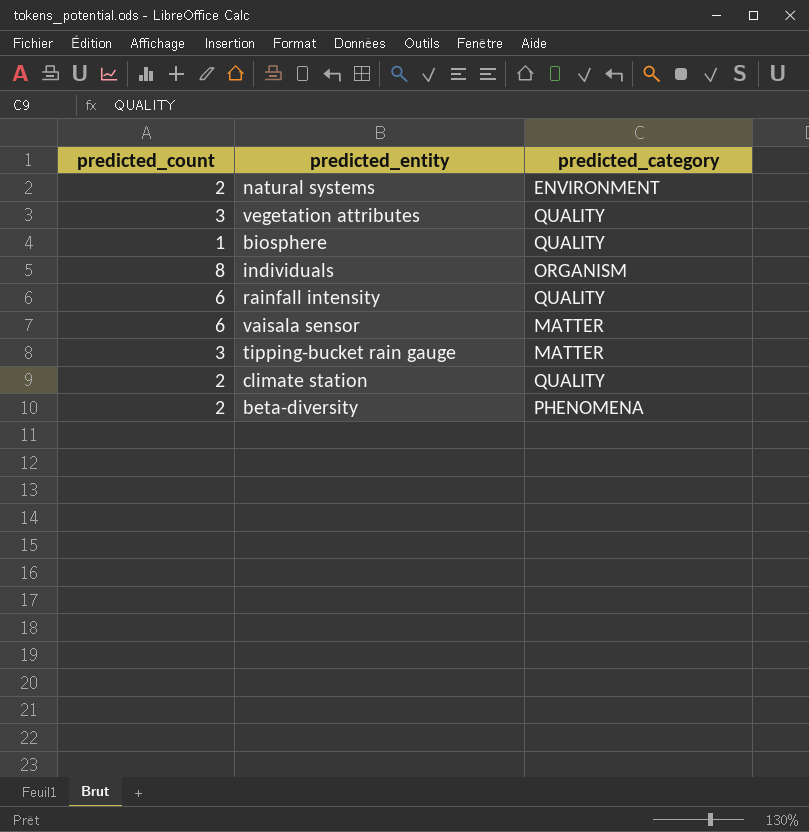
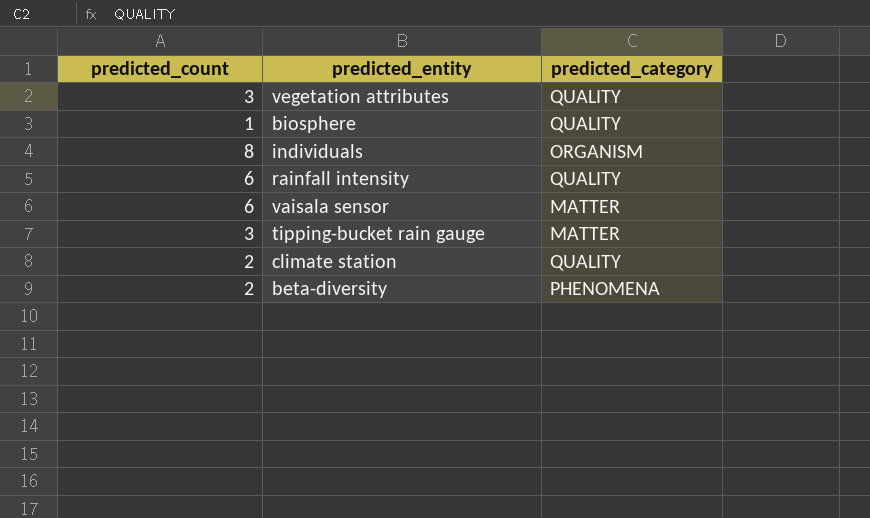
row natural systems: 2 | ENVIRONMENT -> none

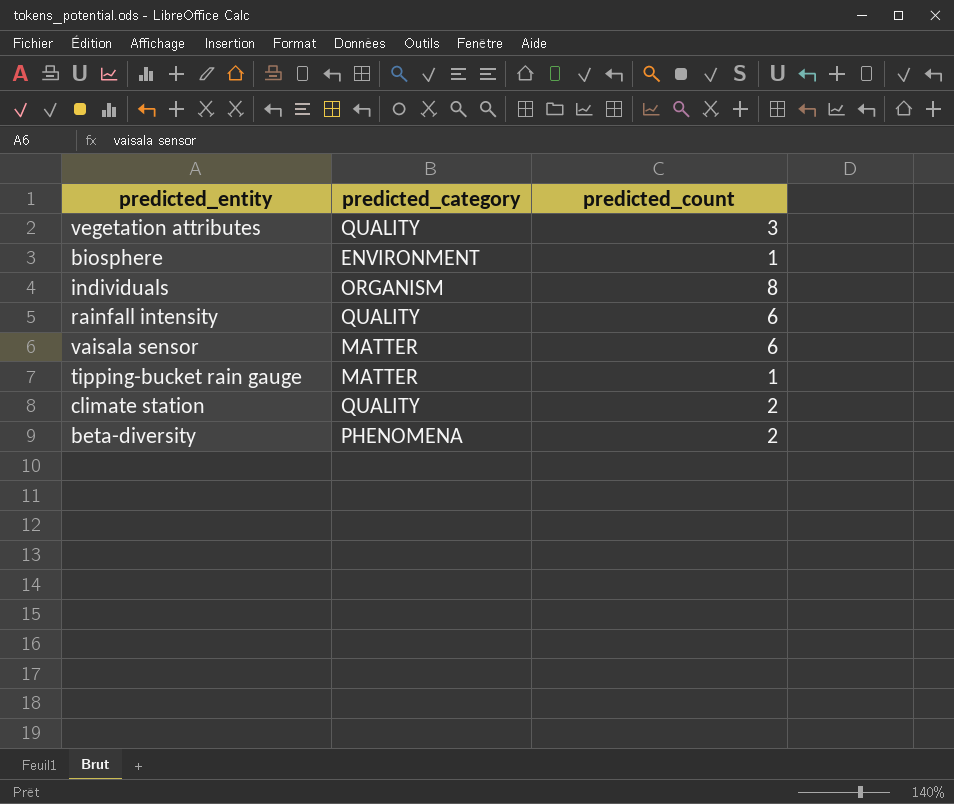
column predicted_count | position: 1 -> 3
biosphere | predicted_category: QUALITY -> ENVIRONMENT
tipping-bucket rain gauge | predicted_count: 3 -> 1

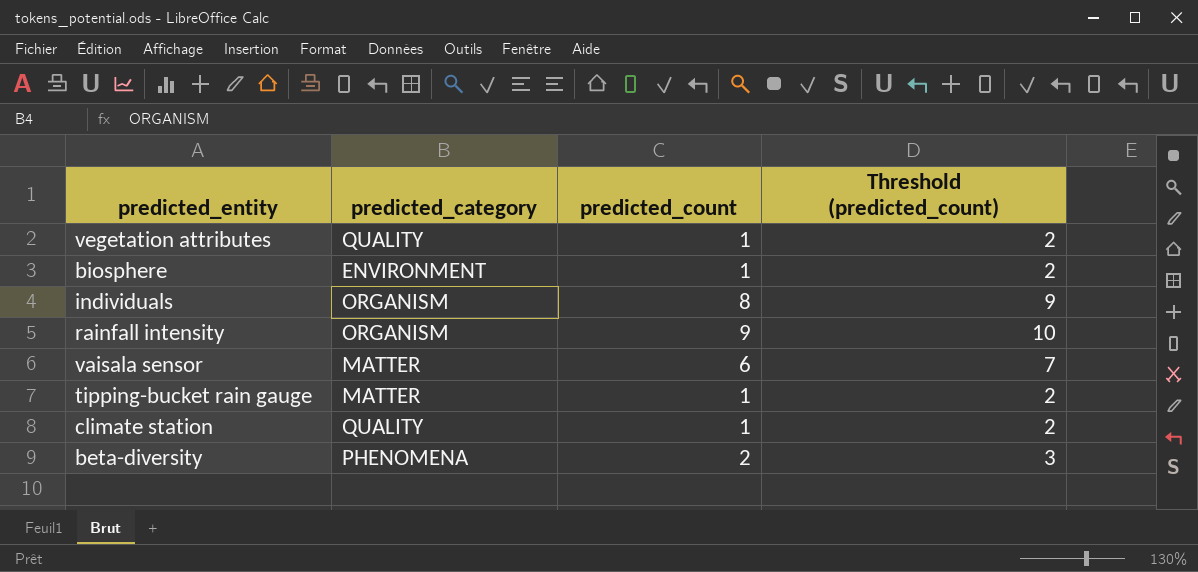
column Threshold (predicted_count) | formula: none -> [predicted_count] + 1
vegetation attributes | predicted_count: 3 -> 1
rainfall intensity | predicted_category: QUALITY -> ORGANISM
rainfall intensity | predicted_count: 6 -> 9
climate station | predicted_count: 2 -> 1

